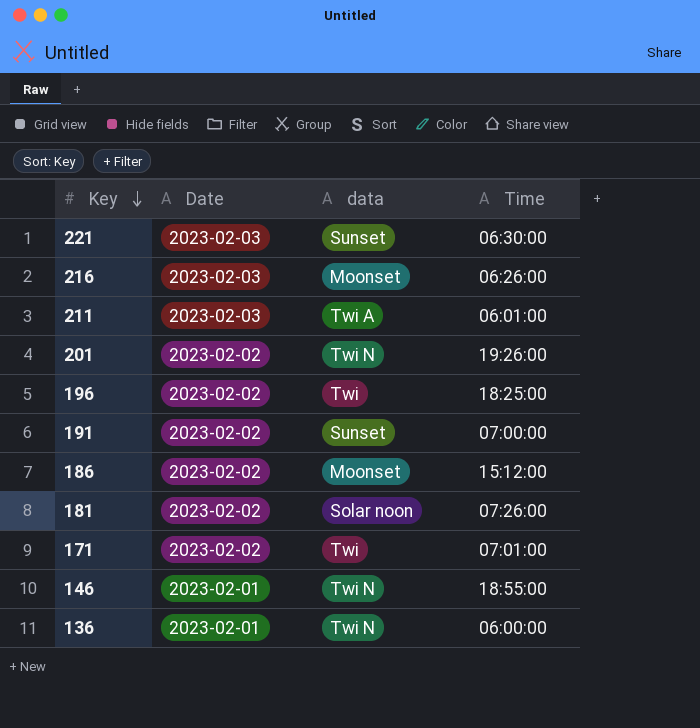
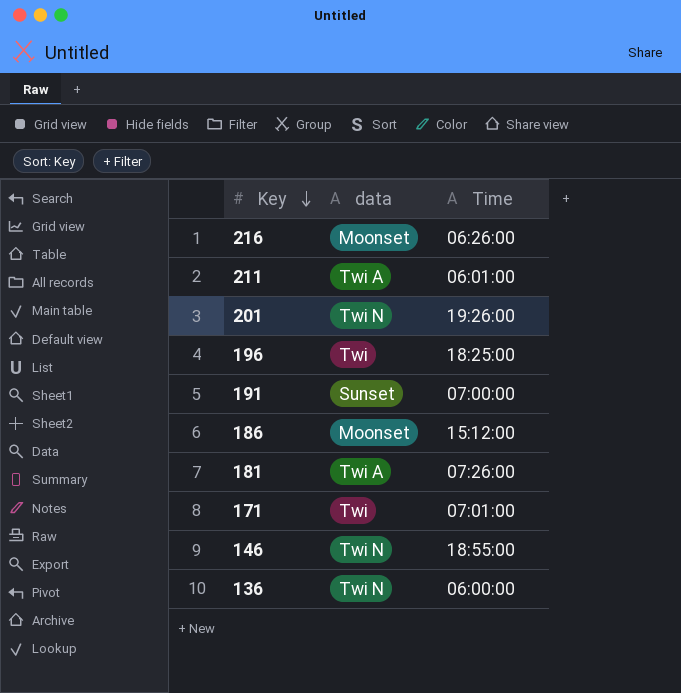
column Date | position: 2 -> none
row 221: 2023-02-03 | Sunset | 06:30:00 -> none
181 | data: Solar noon -> Twi A

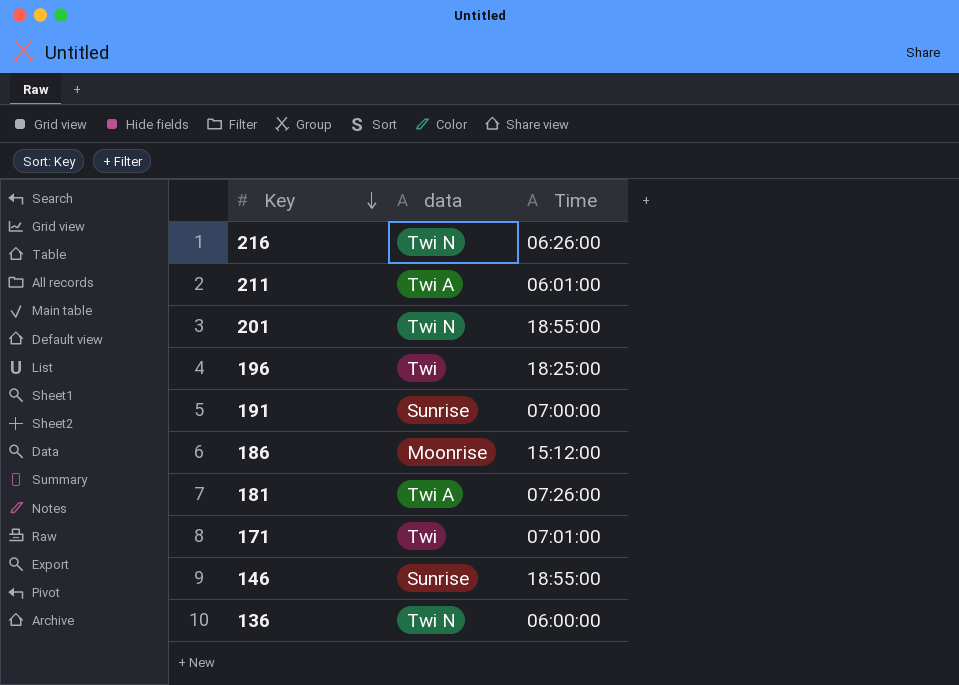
216 | data: Moonset -> Twi N
201 | Time: 19:26:00 -> 18:55:00
191 | data: Sunset -> Sunrise
186 | data: Moonset -> Moonrise
146 | data: Twi N -> Sunrise

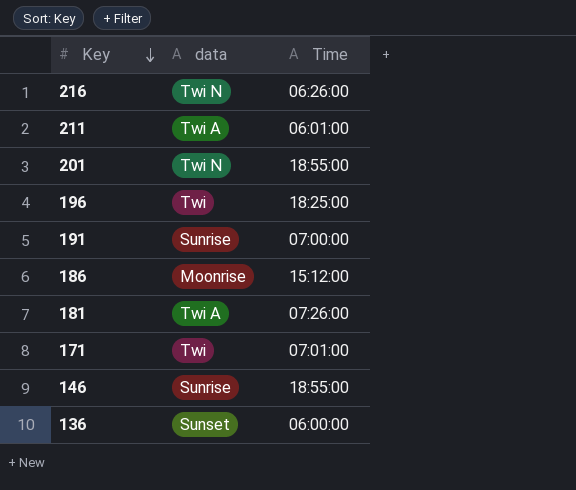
136 | data: Twi N -> Sunset

